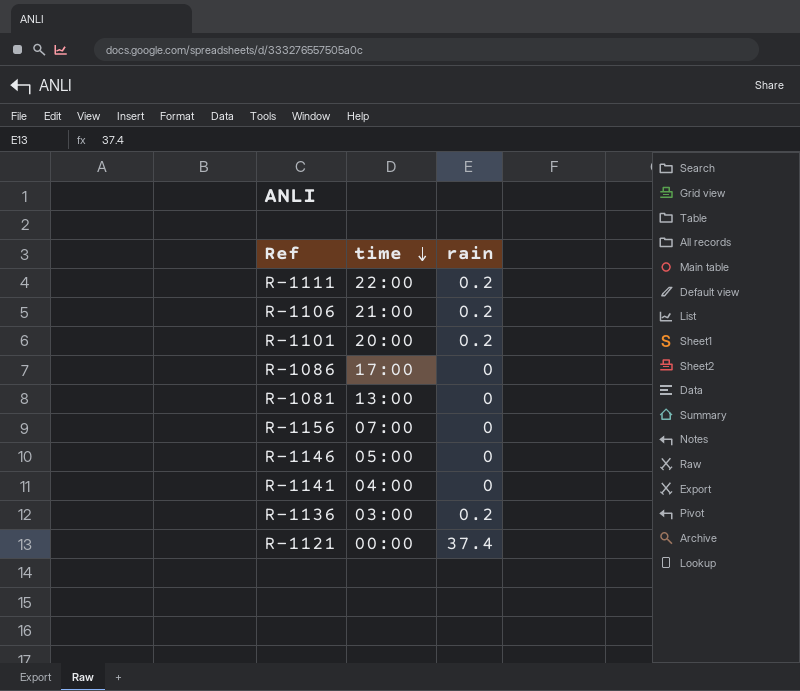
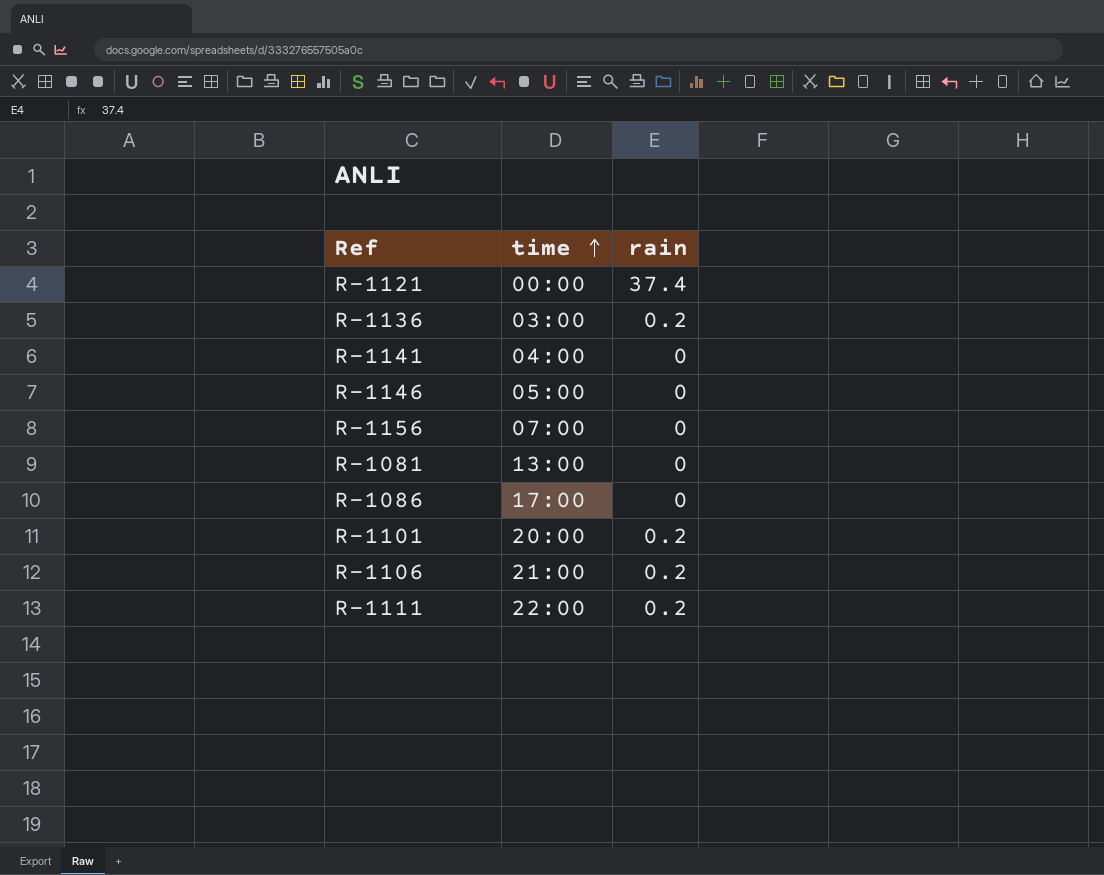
row order: time descending -> time ascending

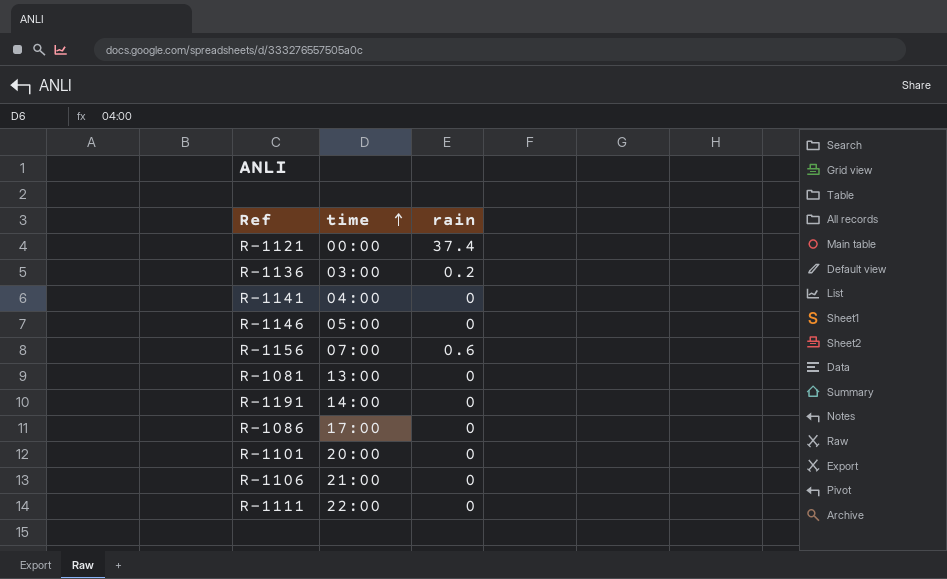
R-1156 | rain: 0 -> 0.6
row R-1191: none -> 14:00 | 0
R-1101 | rain: 0.2 -> 0
R-1106 | rain: 0.2 -> 0
R-1111 | rain: 0.2 -> 0

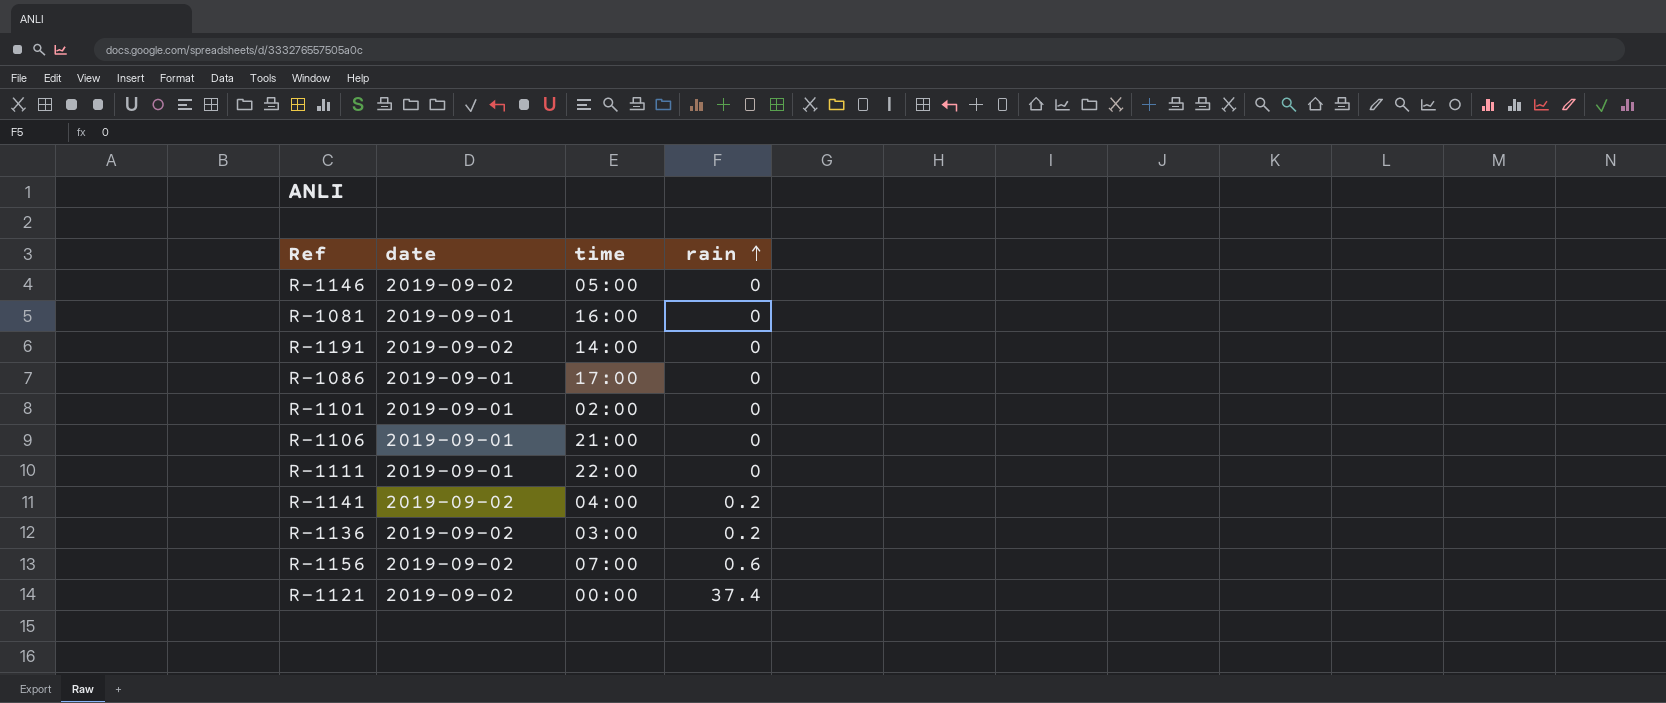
row order: time ascending -> rain ascending
column date | position: none -> 2
R-1081 | time: 13:00 -> 16:00
R-1101 | time: 20:00 -> 02:00
R-1141 | rain: 0 -> 0.2

